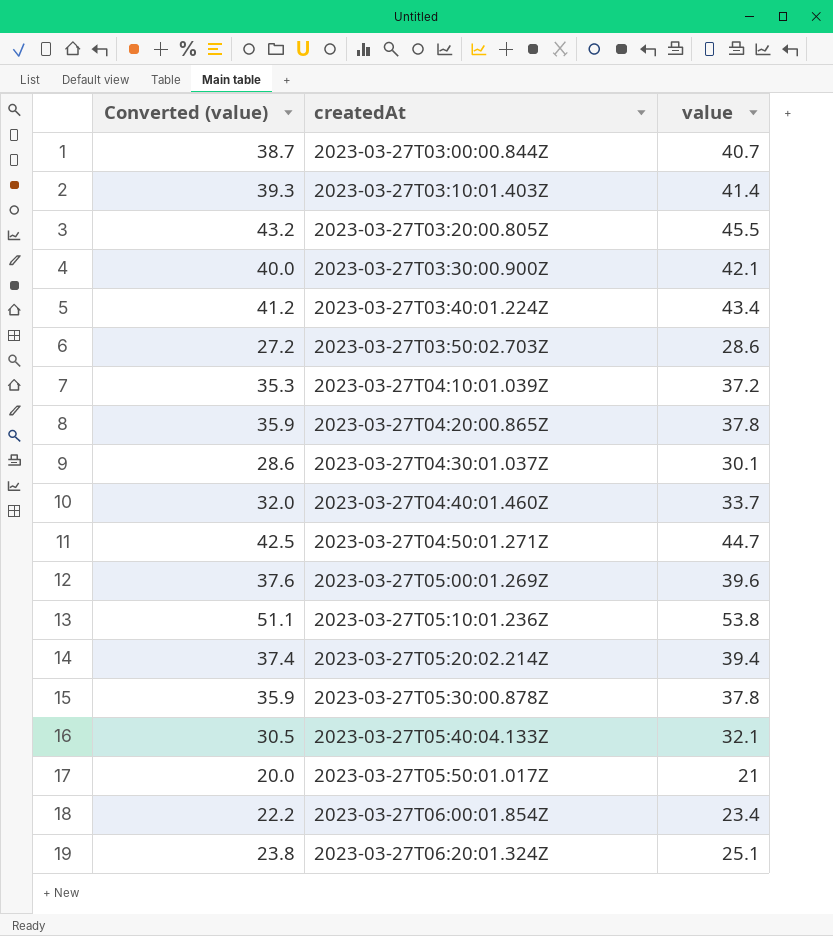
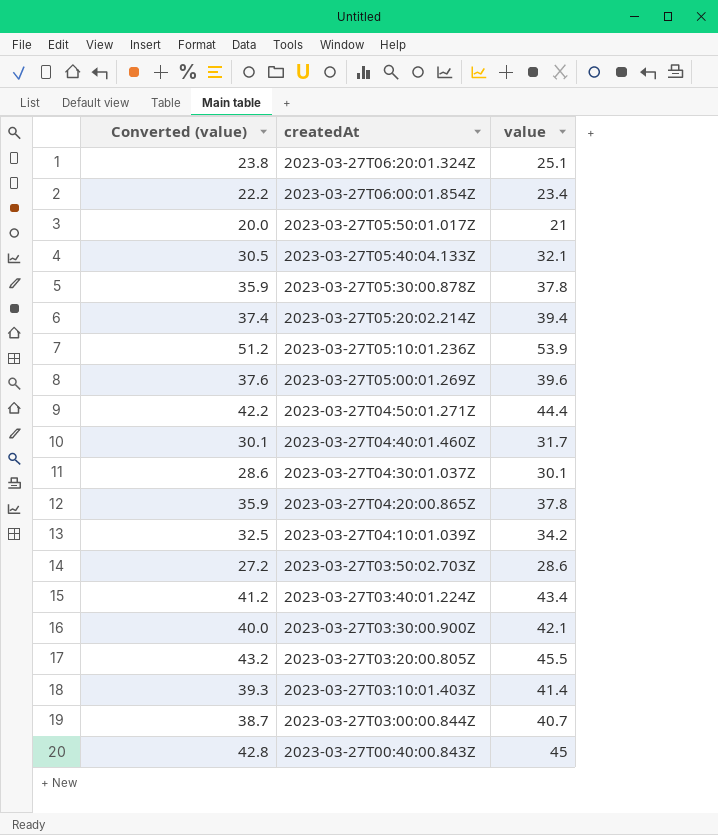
row order: createdAt ascending -> createdAt descending
2023-03-27T05:10:01.236Z | Converted (value): 51.1 -> 51.2
2023-03-27T05:10:01.236Z | value: 53.8 -> 53.9
2023-03-27T04:50:01.271Z | Converted (value): 42.5 -> 42.2
2023-03-27T04:50:01.271Z | value: 44.7 -> 44.4
2023-03-27T04:40:01.460Z | Converted (value): 32.0 -> 30.1
2023-03-27T04:40:01.460Z | value: 33.7 -> 31.7
2023-03-27T04:10:01.039Z | Converted (value): 35.3 -> 32.5
2023-03-27T04:10:01.039Z | value: 37.2 -> 34.2
row 2023-03-27T00:40:00.843Z: none -> 42.8 | 45

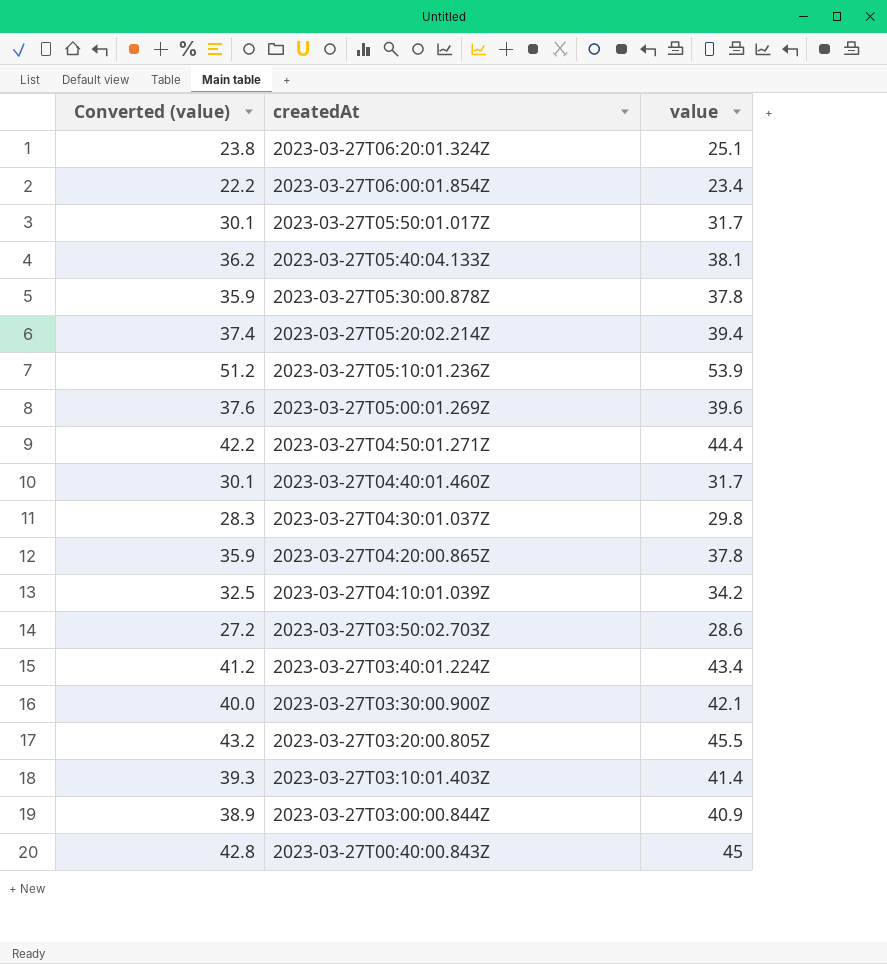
2023-03-27T05:50:01.017Z | Converted (value): 20.0 -> 30.1
2023-03-27T05:50:01.017Z | value: 21 -> 31.7
2023-03-27T05:40:04.133Z | Converted (value): 30.5 -> 36.2
2023-03-27T05:40:04.133Z | value: 32.1 -> 38.1
2023-03-27T04:30:01.037Z | Converted (value): 28.6 -> 28.3
2023-03-27T04:30:01.037Z | value: 30.1 -> 29.8
2023-03-27T03:00:00.844Z | Converted (value): 38.7 -> 38.9
2023-03-27T03:00:00.844Z | value: 40.7 -> 40.9

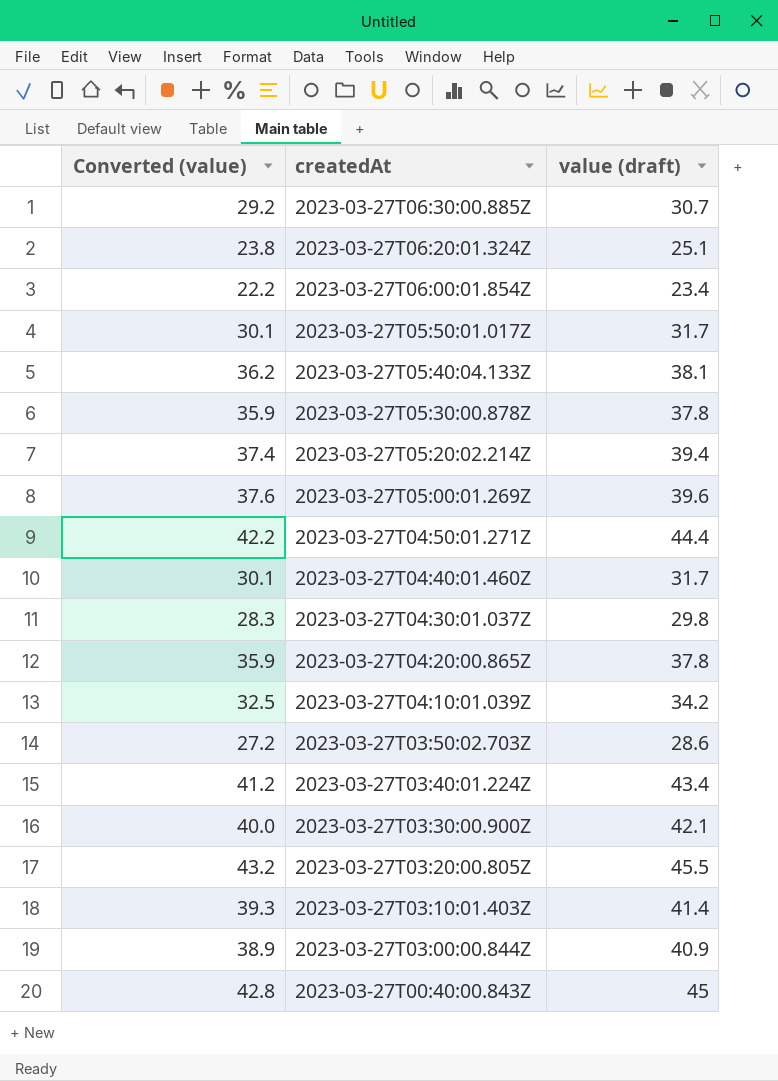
column name: value -> value (draft)
row 2023-03-27T05:10:01.236Z: 51.2 | 53.9 -> none
row 2023-03-27T06:30:00.885Z: none -> 29.2 | 30.7

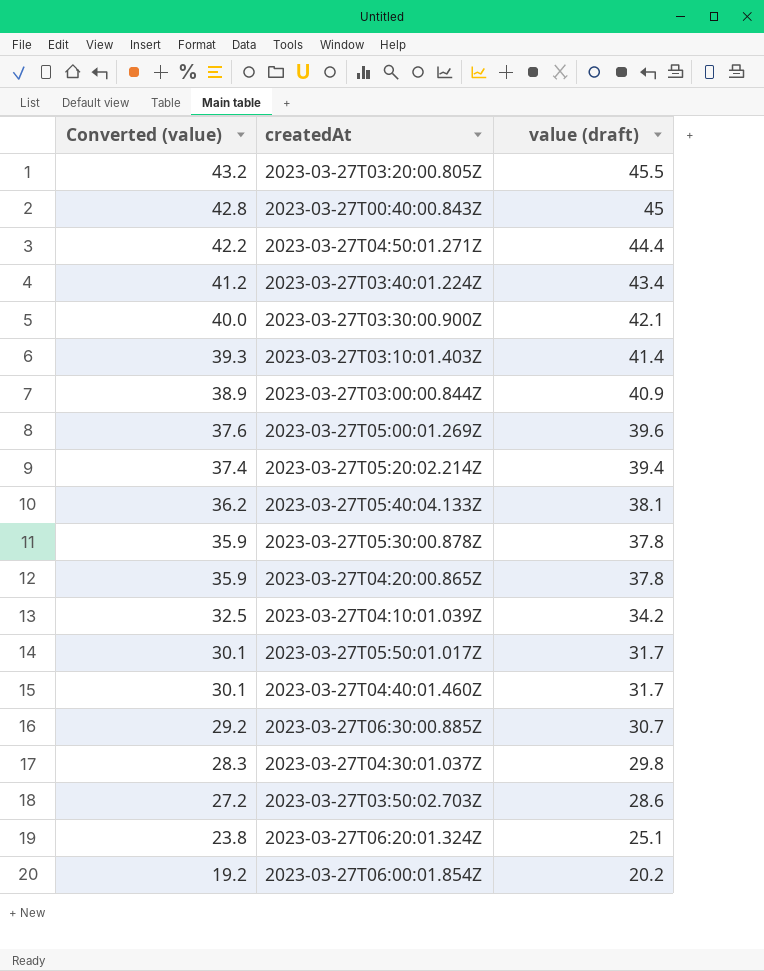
row order: createdAt descending -> Converted (value) descending
2023-03-27T06:00:01.854Z | Converted (value): 22.2 -> 19.2
2023-03-27T06:00:01.854Z | value (draft): 23.4 -> 20.2

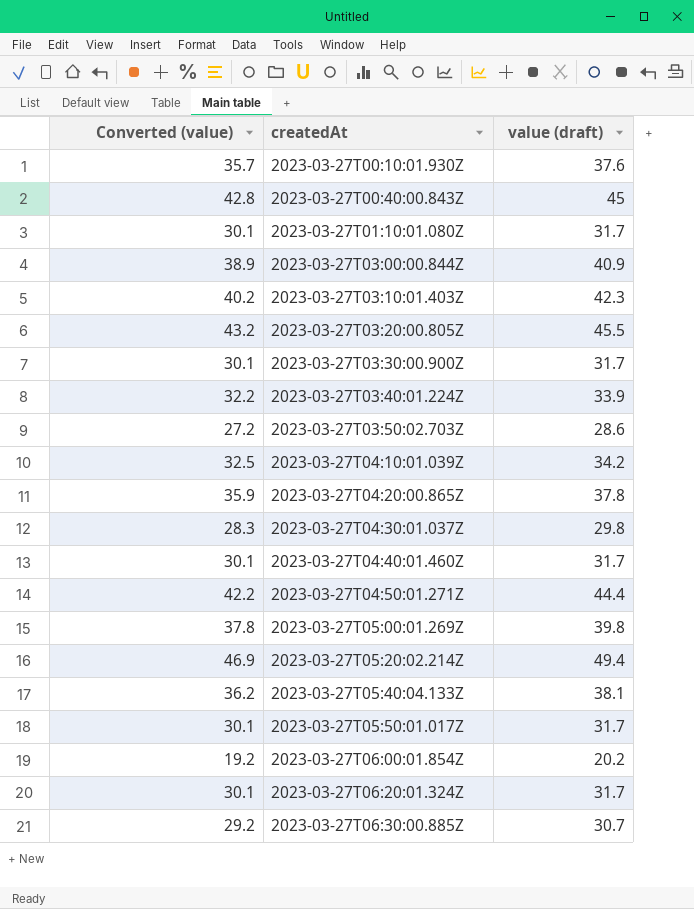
row order: Converted (value) descending -> createdAt ascending
row 2023-03-27T05:30:00.878Z: 35.9 | 37.8 -> none
row 2023-03-27T00:10:01.930Z: none -> 35.7 | 37.6
row 2023-03-27T01:10:01.080Z: none -> 30.1 | 31.7
2023-03-27T03:10:01.403Z | Converted (value): 39.3 -> 40.2
2023-03-27T03:10:01.403Z | value (draft): 41.4 -> 42.3
2023-03-27T03:30:00.900Z | Converted (value): 40.0 -> 30.1
2023-03-27T03:30:00.900Z | value (draft): 42.1 -> 31.7
2023-03-27T03:40:01.224Z | Converted (value): 41.2 -> 32.2
2023-03-27T03:40:01.224Z | value (draft): 43.4 -> 33.9
2023-03-27T05:00:01.269Z | Converted (value): 37.6 -> 37.8
2023-03-27T05:00:01.269Z | value (draft): 39.6 -> 39.8
2023-03-27T05:20:02.214Z | Converted (value): 37.4 -> 46.9
2023-03-27T05:20:02.214Z | value (draft): 39.4 -> 49.4
2023-03-27T06:20:01.324Z | Converted (value): 23.8 -> 30.1
2023-03-27T06:20:01.324Z | value (draft): 25.1 -> 31.7

